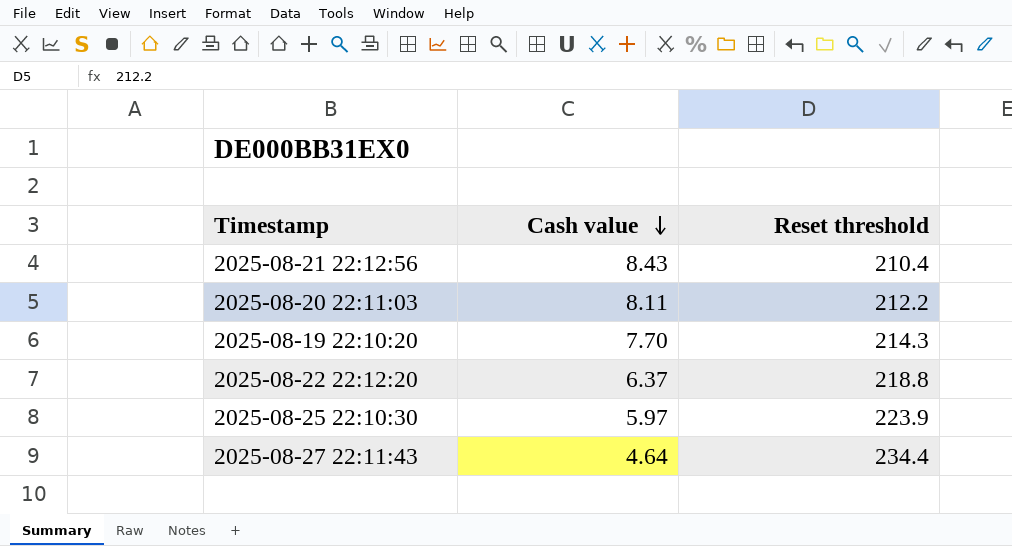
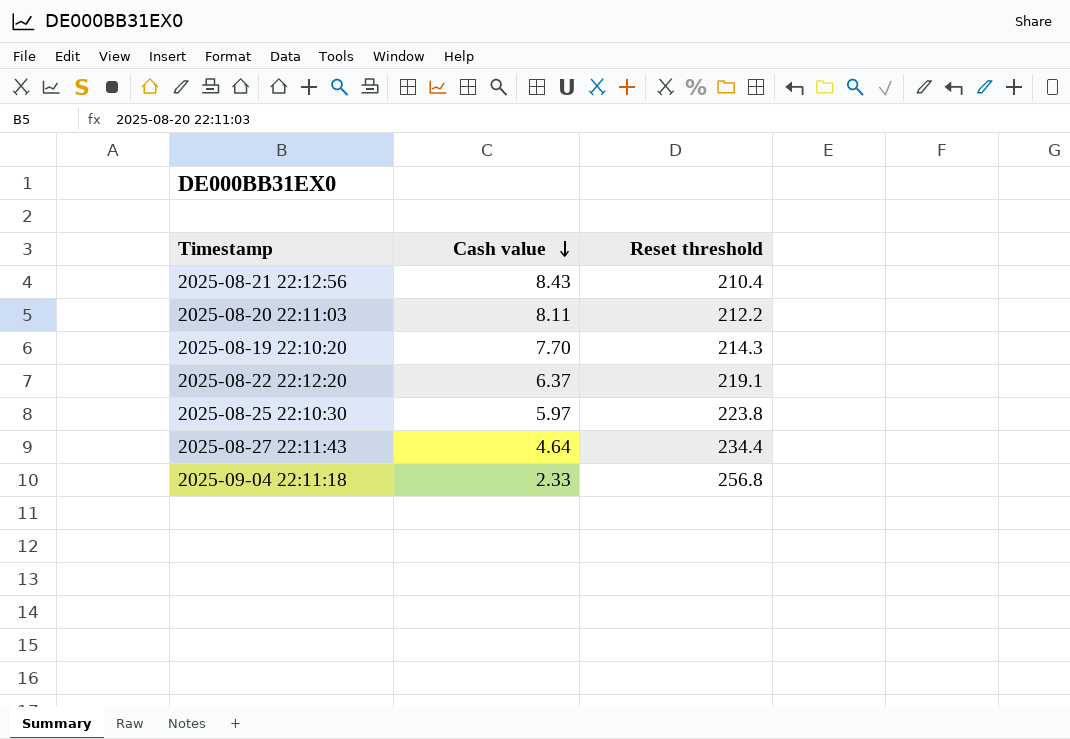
2025-08-22 22:12:20 | Reset threshold: 218.8 -> 219.1
2025-08-25 22:10:30 | Reset threshold: 223.9 -> 223.8
row 2025-09-04 22:11:18: none -> 2.33 | 256.8

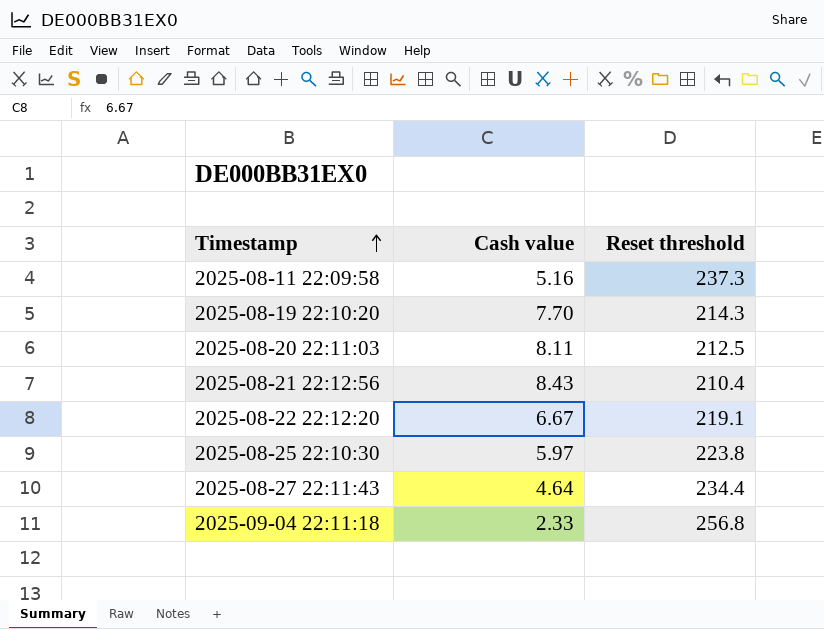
row order: Cash value descending -> Timestamp ascending
row 2025-08-11 22:09:58: none -> 5.16 | 237.3
2025-08-20 22:11:03 | Reset threshold: 212.2 -> 212.5
2025-08-22 22:12:20 | Cash value: 6.37 -> 6.67

